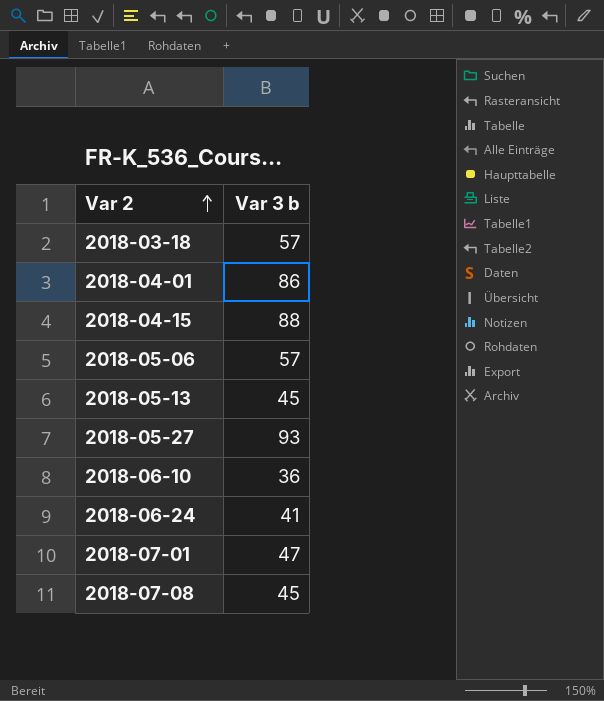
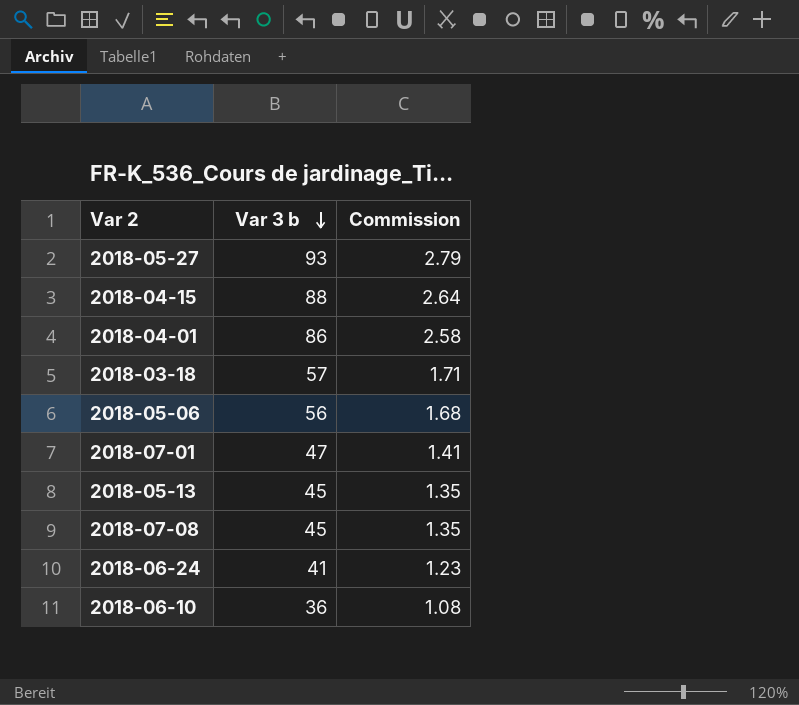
row order: Var 2 ascending -> Var 3 b descending
column Commission | formula: none -> [Var 3 b] * 0.03
2018-05-06 | Var 3 b: 57 -> 56

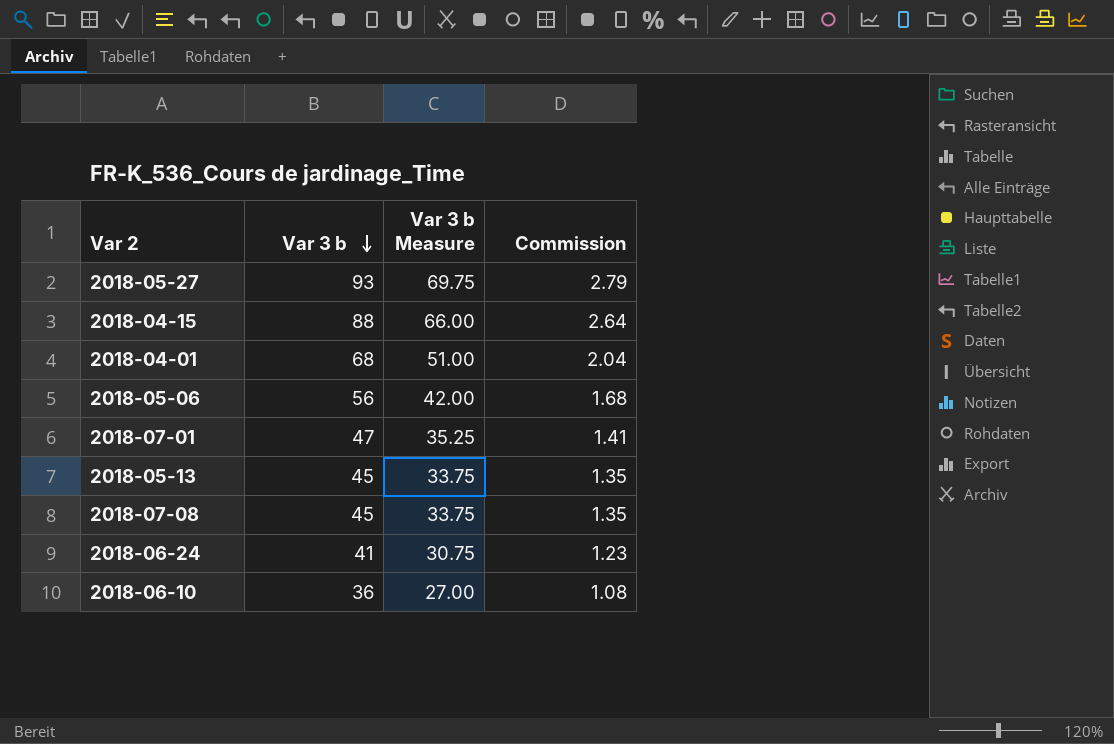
column Var 3 b Measure | formula: none -> [Var 3 b] * 0.75
row 2018-03-18: 57 | 1.71 -> none
2018-04-01 | Var 3 b: 86 -> 68
2018-04-01 | Commission: 2.58 -> 2.04

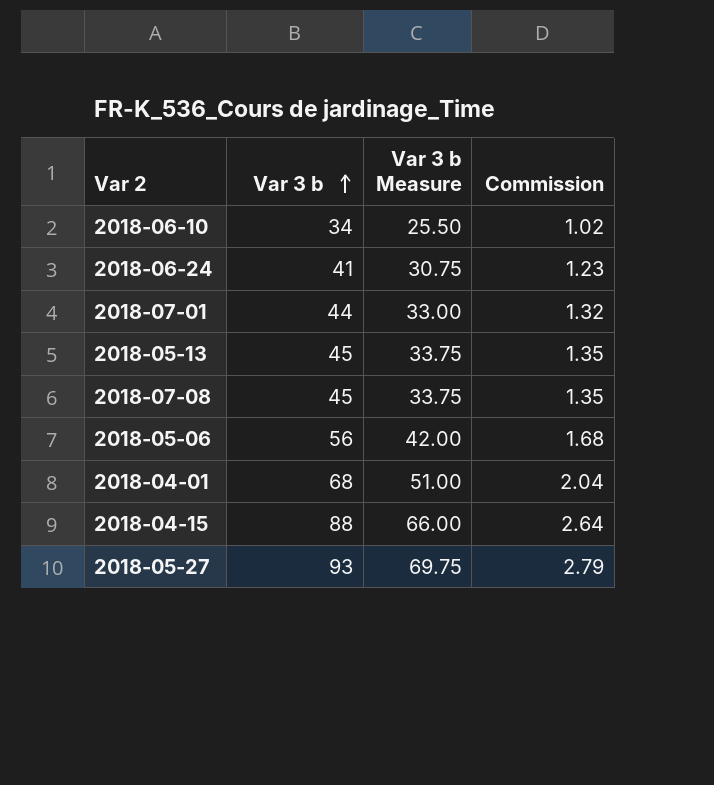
row order: Var 3 b descending -> Var 3 b ascending
2018-06-10 | Var 3 b: 36 -> 34
2018-06-10 | Var 3 b Measure: 27.00 -> 25.50
2018-06-10 | Commission: 1.08 -> 1.02
2018-07-01 | Var 3 b: 47 -> 44
2018-07-01 | Var 3 b Measure: 35.25 -> 33.00
2018-07-01 | Commission: 1.41 -> 1.32

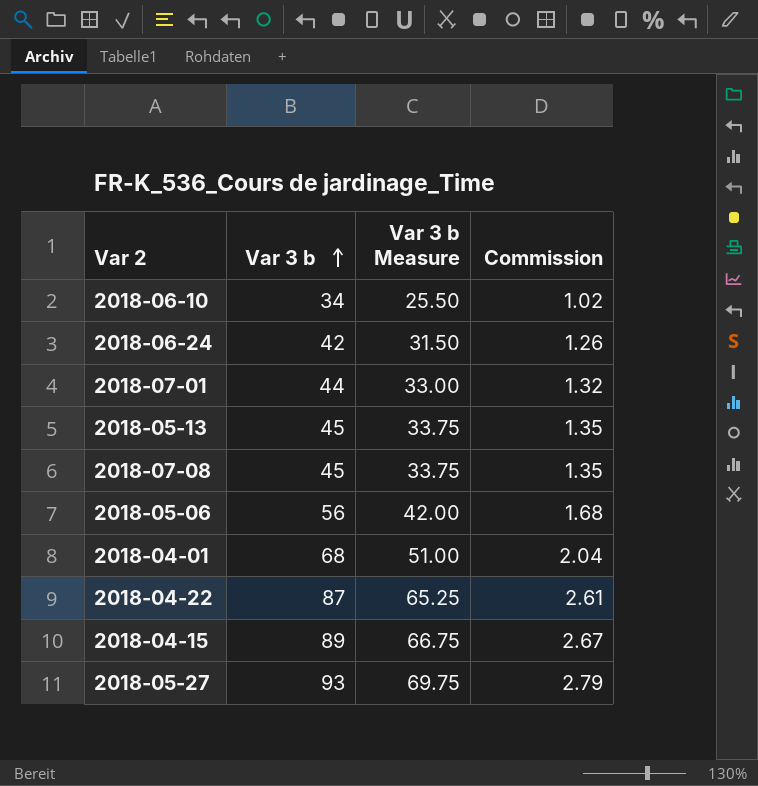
2018-06-24 | Var 3 b: 41 -> 42
2018-06-24 | Var 3 b Measure: 30.75 -> 31.50
2018-06-24 | Commission: 1.23 -> 1.26
row 2018-04-22: none -> 87 | 65.25 | 2.61
2018-04-15 | Var 3 b: 88 -> 89
2018-04-15 | Var 3 b Measure: 66.00 -> 66.75
2018-04-15 | Commission: 2.64 -> 2.67

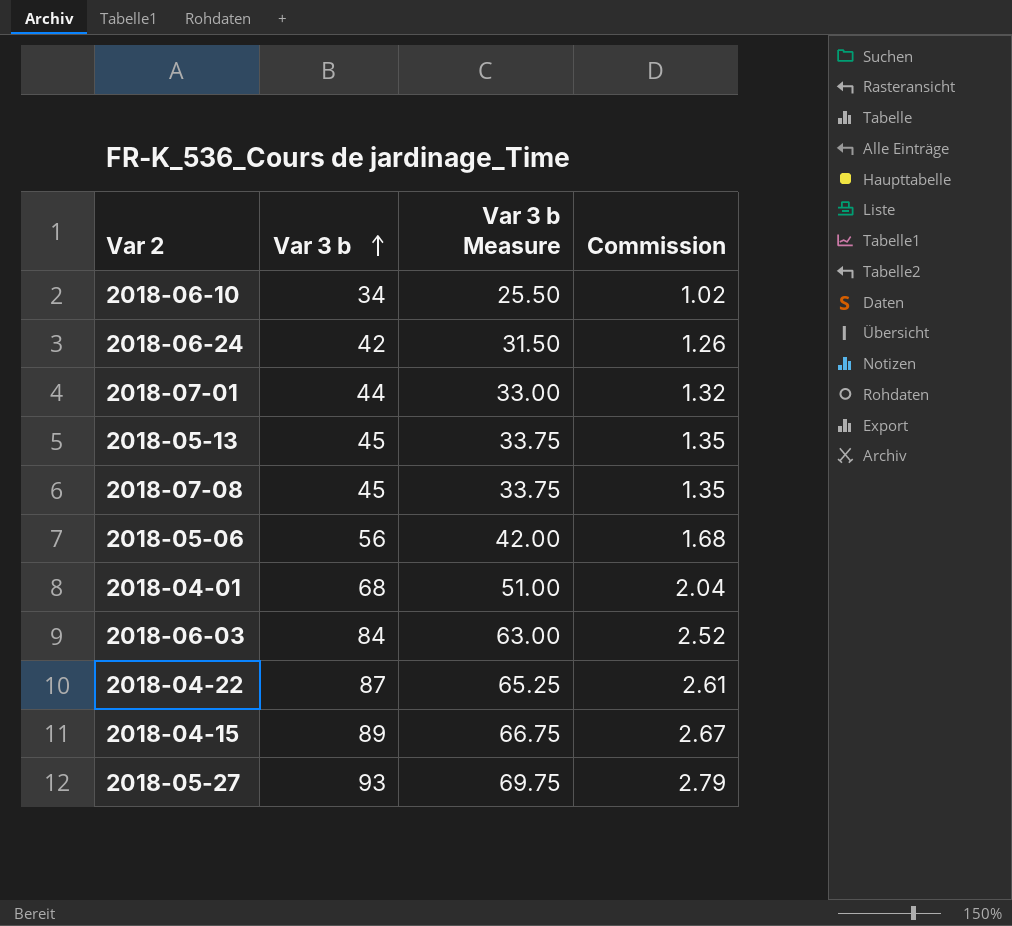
row 2018-06-03: none -> 84 | 63.00 | 2.52

